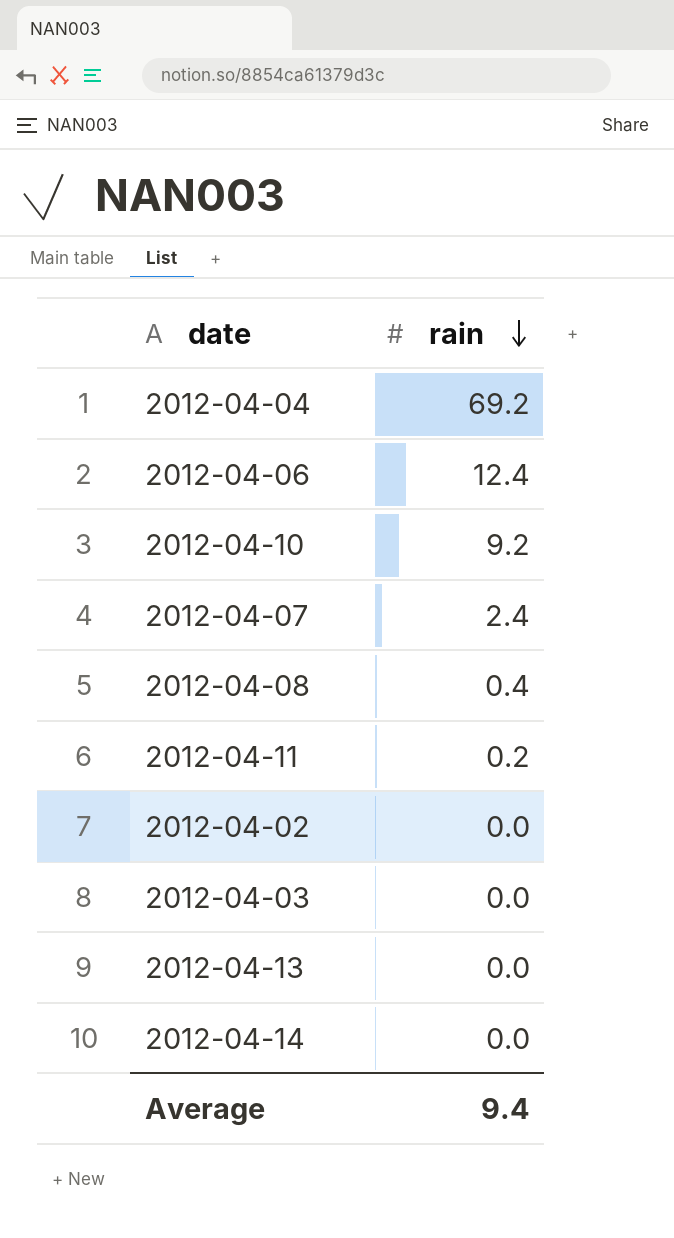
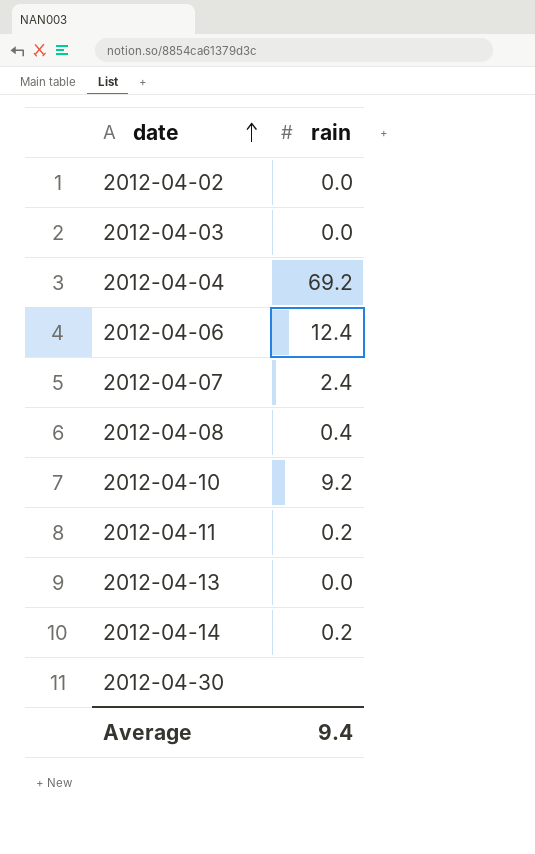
row order: rain descending -> date ascending
2012-04-14 | rain: 0.0 -> 0.2
row 2012-04-30: none -> none

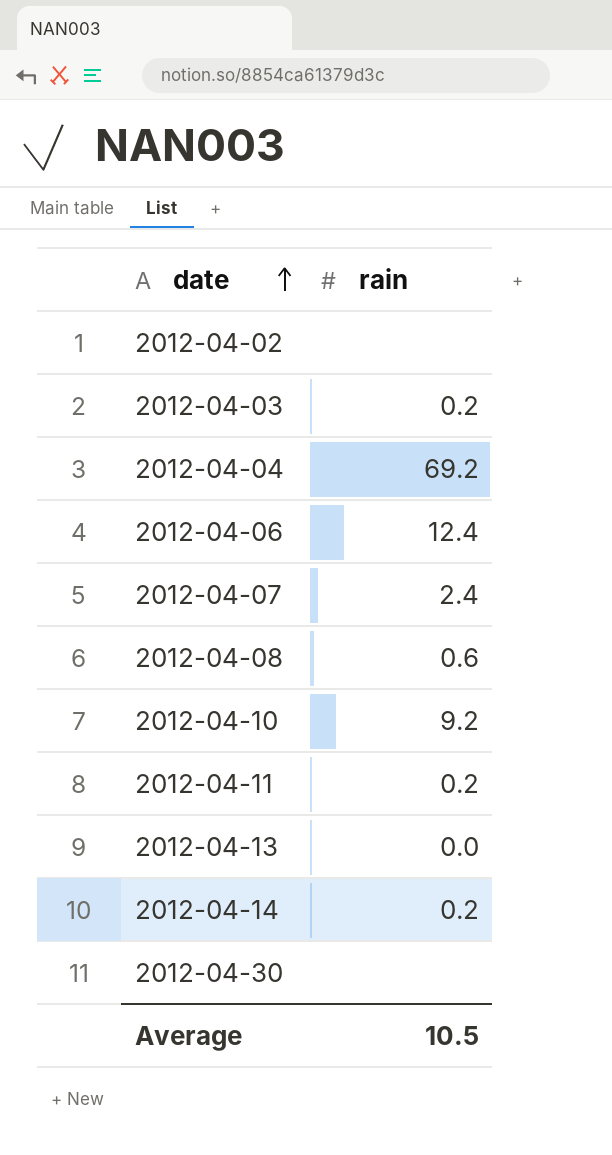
2012-04-02 | rain: 0.0 -> none
2012-04-03 | rain: 0.0 -> 0.2
2012-04-08 | rain: 0.4 -> 0.6
Average | rain: 9.4 -> 10.5

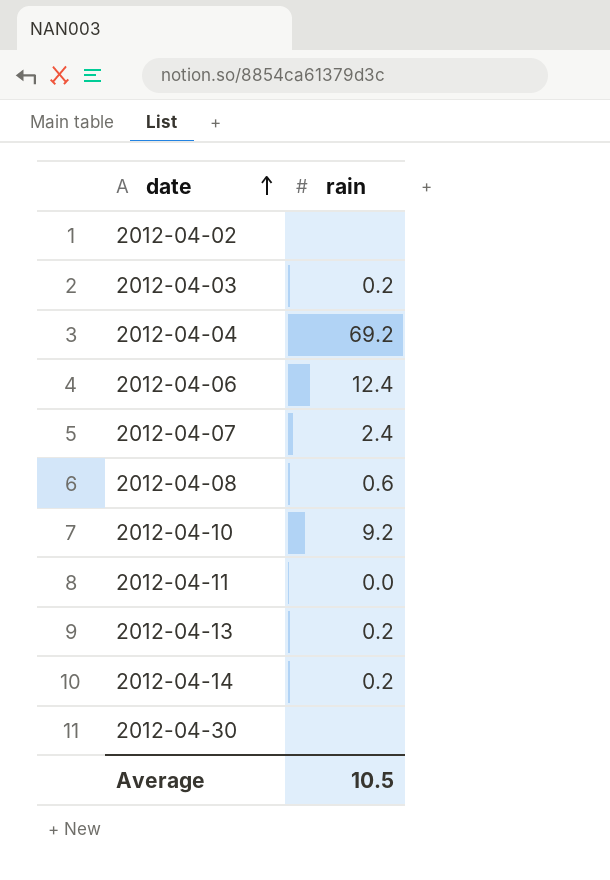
2012-04-11 | rain: 0.2 -> 0.0
2012-04-13 | rain: 0.0 -> 0.2

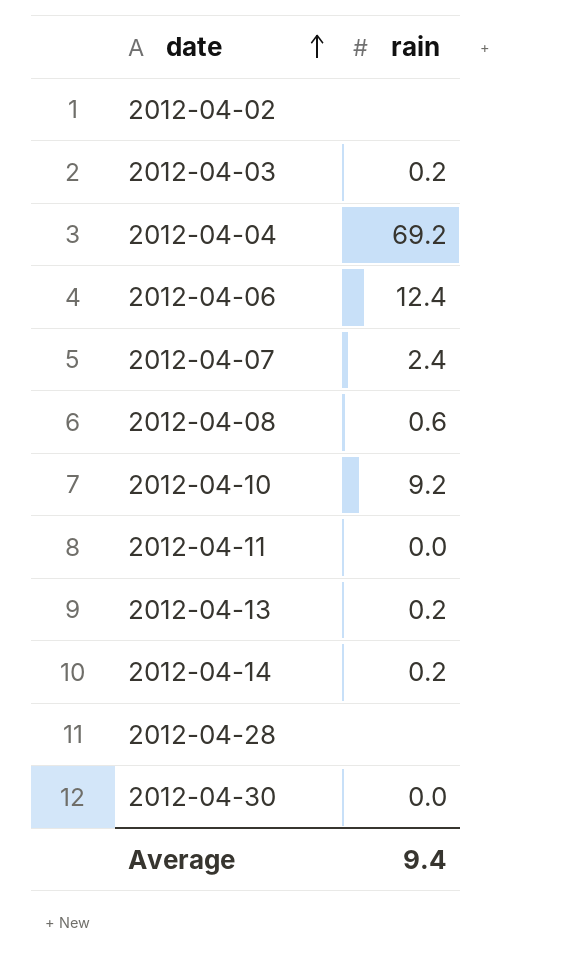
row 2012-04-28: none -> none
2012-04-30 | rain: none -> 0.0
Average | rain: 10.5 -> 9.4

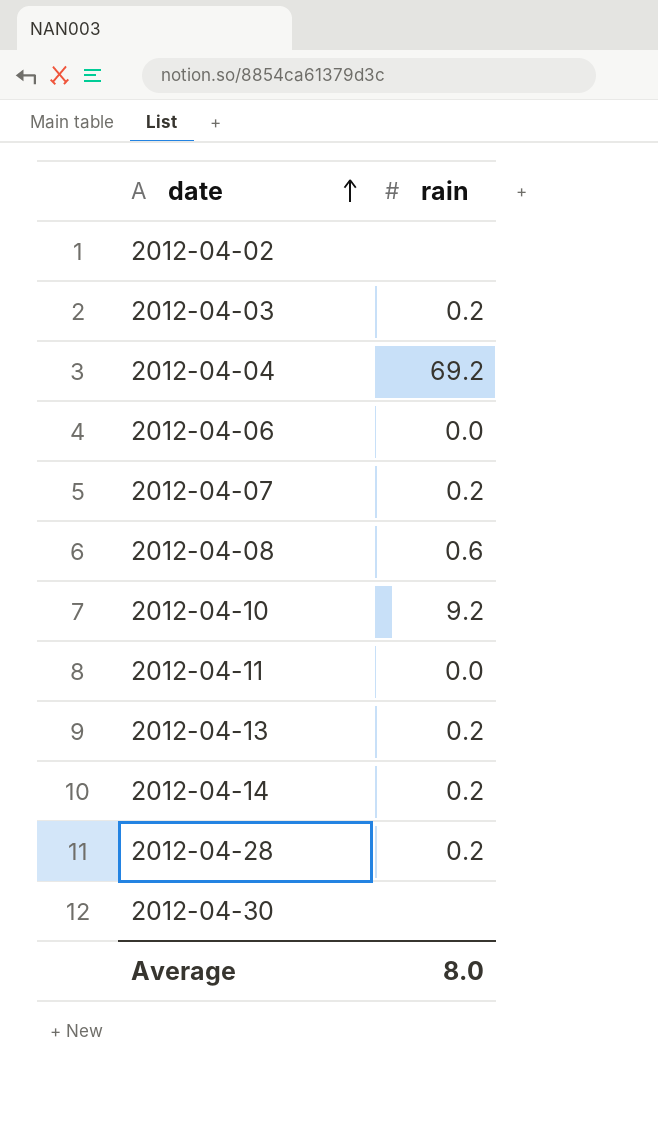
2012-04-06 | rain: 12.4 -> 0.0
2012-04-07 | rain: 2.4 -> 0.2
2012-04-28 | rain: none -> 0.2
2012-04-30 | rain: 0.0 -> none
Average | rain: 9.4 -> 8.0

